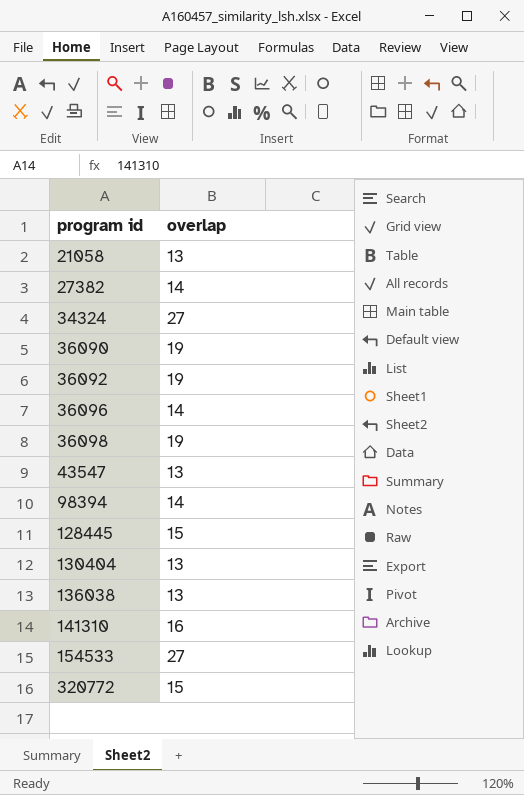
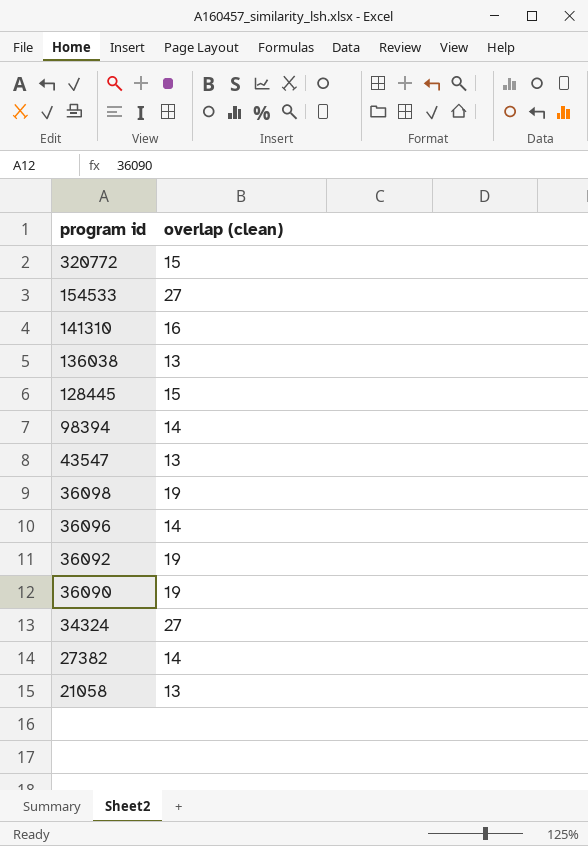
row order: program id ascending -> program id descending
column name: overlap -> overlap (clean)
row 130404: 13 -> none

